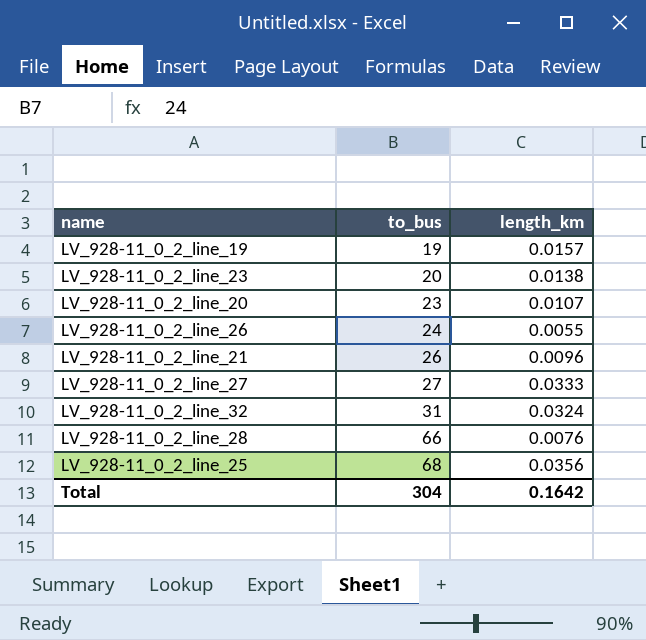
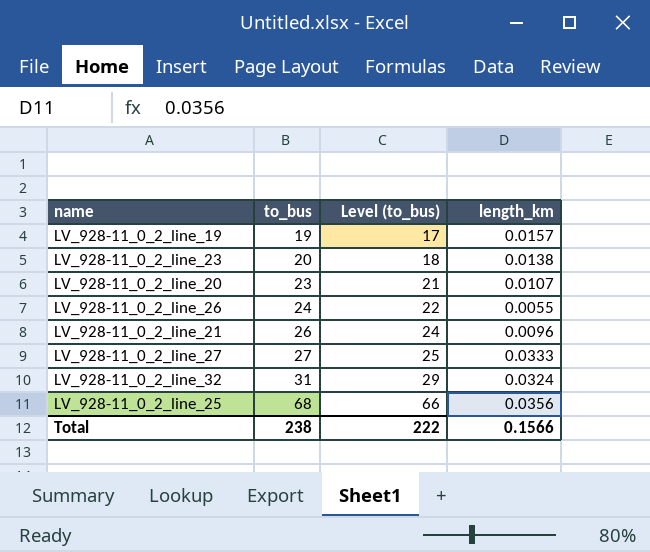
column Level (to_bus) | formula: none -> [to_bus] - 2
row LV_928-11_0_2_line_28: 66 | 0.0076 -> none
Total | to_bus: 304 -> 238
Total | length_km: 0.1642 -> 0.1566

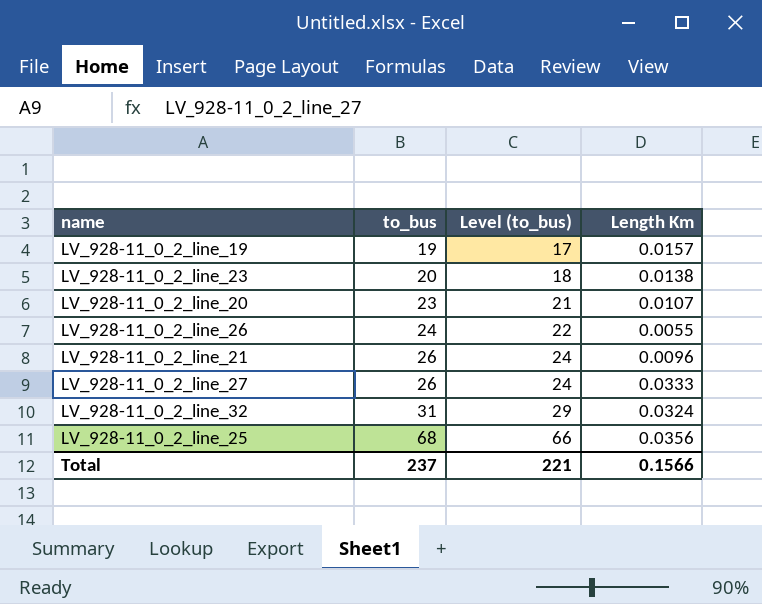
column name: length_km -> Length Km
LV_928-11_0_2_line_27 | to_bus: 27 -> 26
LV_928-11_0_2_line_27 | Level (to_bus): 25 -> 24
Total | to_bus: 238 -> 237
Total | Level (to_bus): 222 -> 221

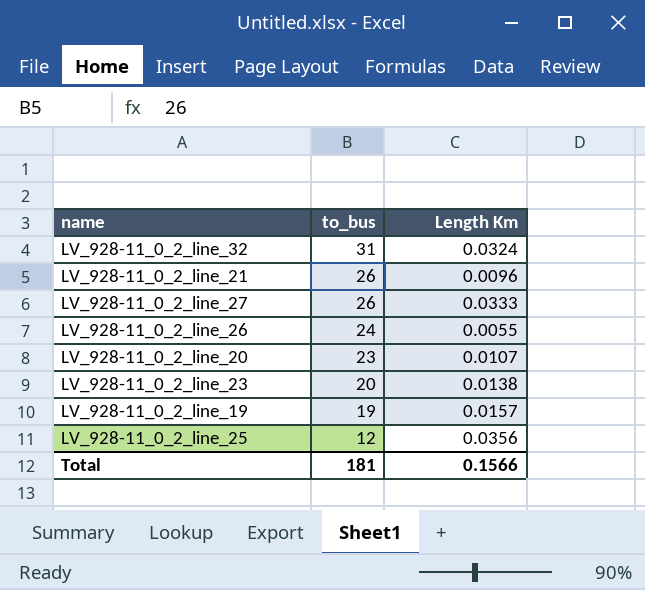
row order: to_bus ascending -> to_bus descending
column Level (to_bus) | formula: [to_bus] - 2 -> none
LV_928-11_0_2_line_25 | to_bus: 68 -> 12
Total | to_bus: 237 -> 181

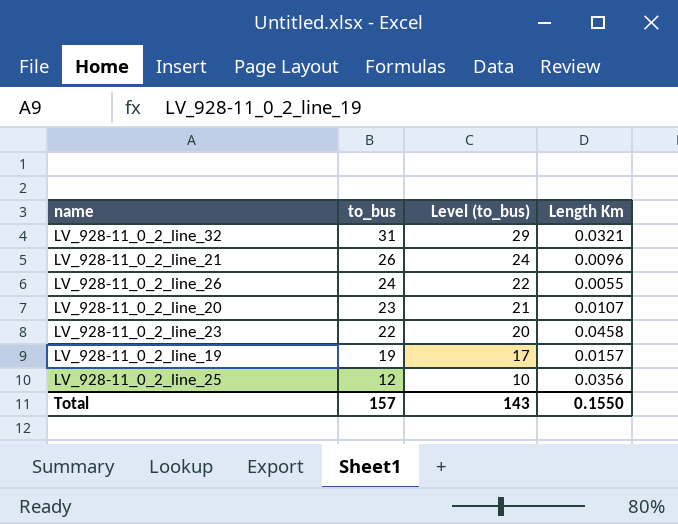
column Level (to_bus) | formula: none -> [to_bus] - 2
row LV_928-11_0_2_line_27: 26 | 0.0333 -> none
LV_928-11_0_2_line_32 | Length Km: 0.0324 -> 0.0321
LV_928-11_0_2_line_23 | to_bus: 20 -> 22
LV_928-11_0_2_line_23 | Length Km: 0.0138 -> 0.0458
Total | to_bus: 181 -> 157
Total | Length Km: 0.1566 -> 0.1550

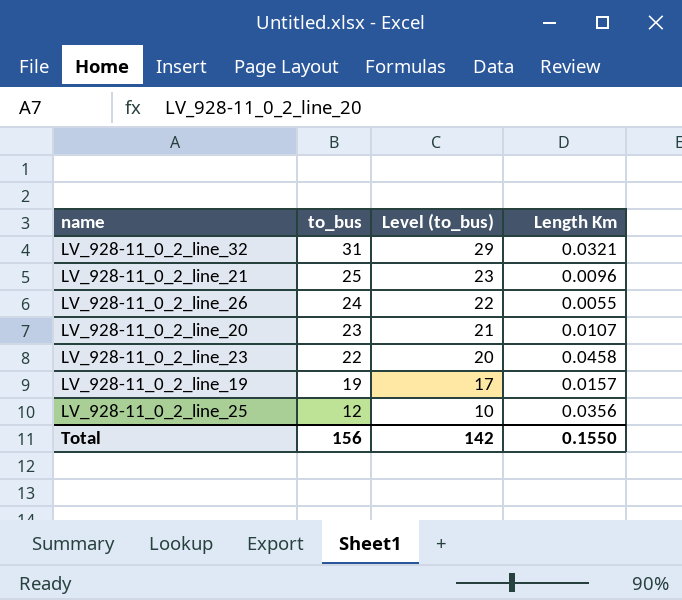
LV_928-11_0_2_line_21 | to_bus: 26 -> 25
LV_928-11_0_2_line_21 | Level (to_bus): 24 -> 23
Total | to_bus: 157 -> 156
Total | Level (to_bus): 143 -> 142

